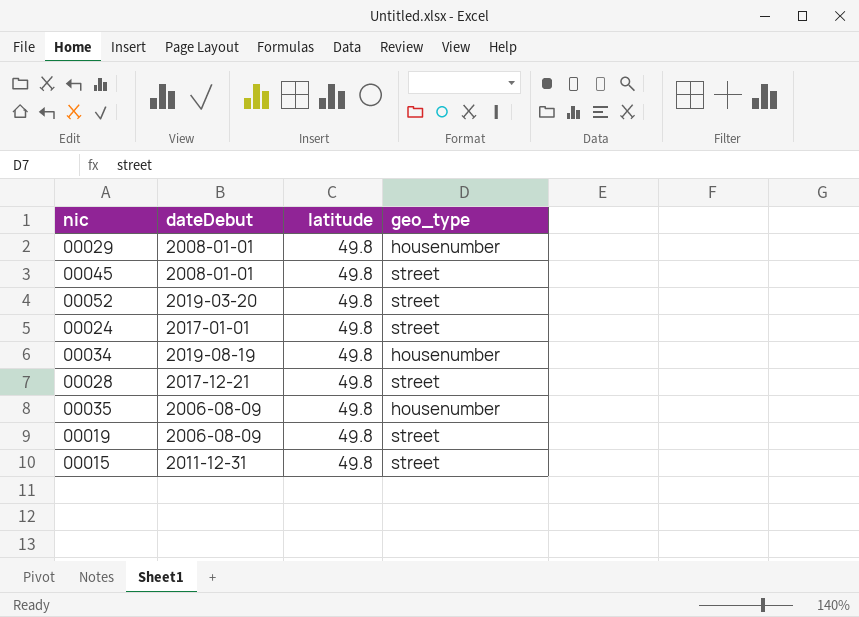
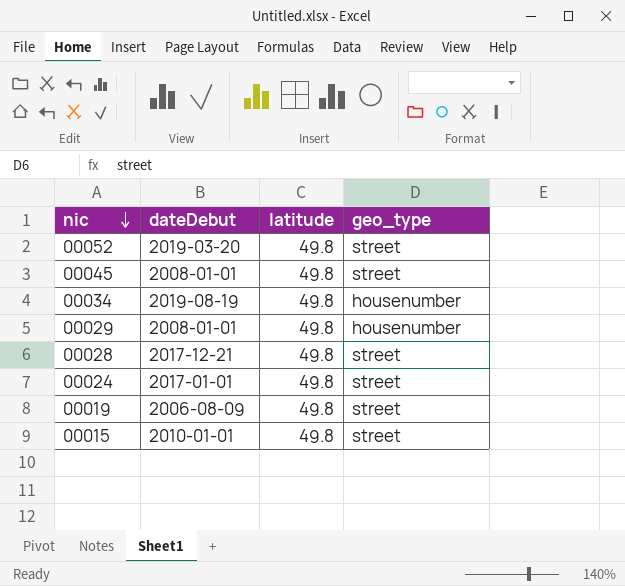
row order: none -> nic descending
row 00035: 2006-08-09 | 49.8 | housenumber -> none
00015 | dateDebut: 2011-12-31 -> 2010-01-01

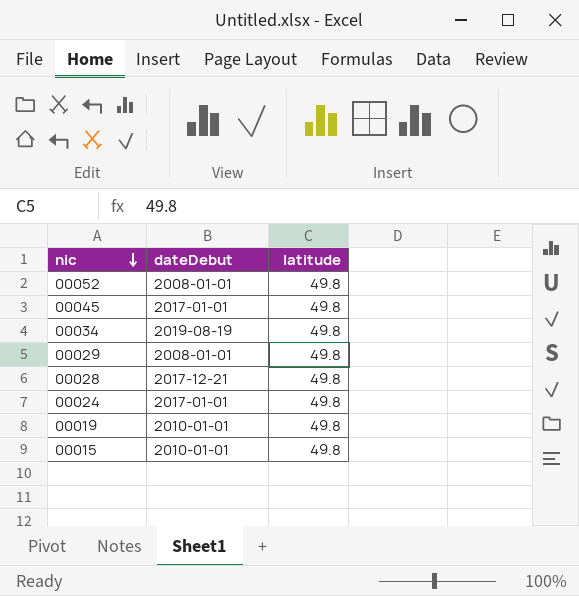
column geo_type | position: 4 -> none
00052 | dateDebut: 2019-03-20 -> 2008-01-01
00045 | dateDebut: 2008-01-01 -> 2017-01-01
00019 | dateDebut: 2006-08-09 -> 2010-01-01

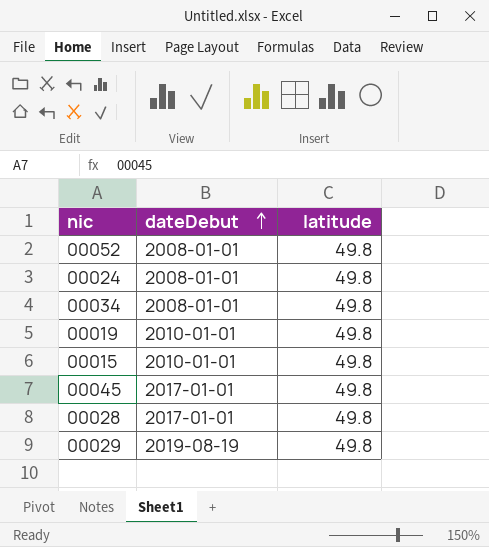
row order: nic descending -> dateDebut ascending
00024 | dateDebut: 2017-01-01 -> 2008-01-01
00034 | dateDebut: 2019-08-19 -> 2008-01-01
00028 | dateDebut: 2017-12-21 -> 2017-01-01
00029 | dateDebut: 2008-01-01 -> 2019-08-19

